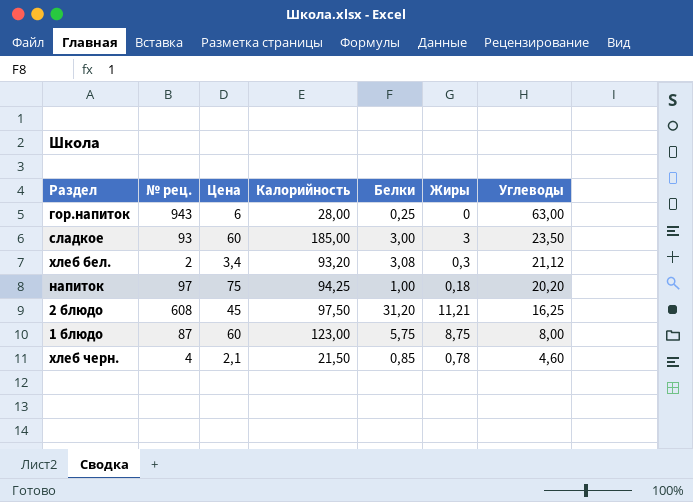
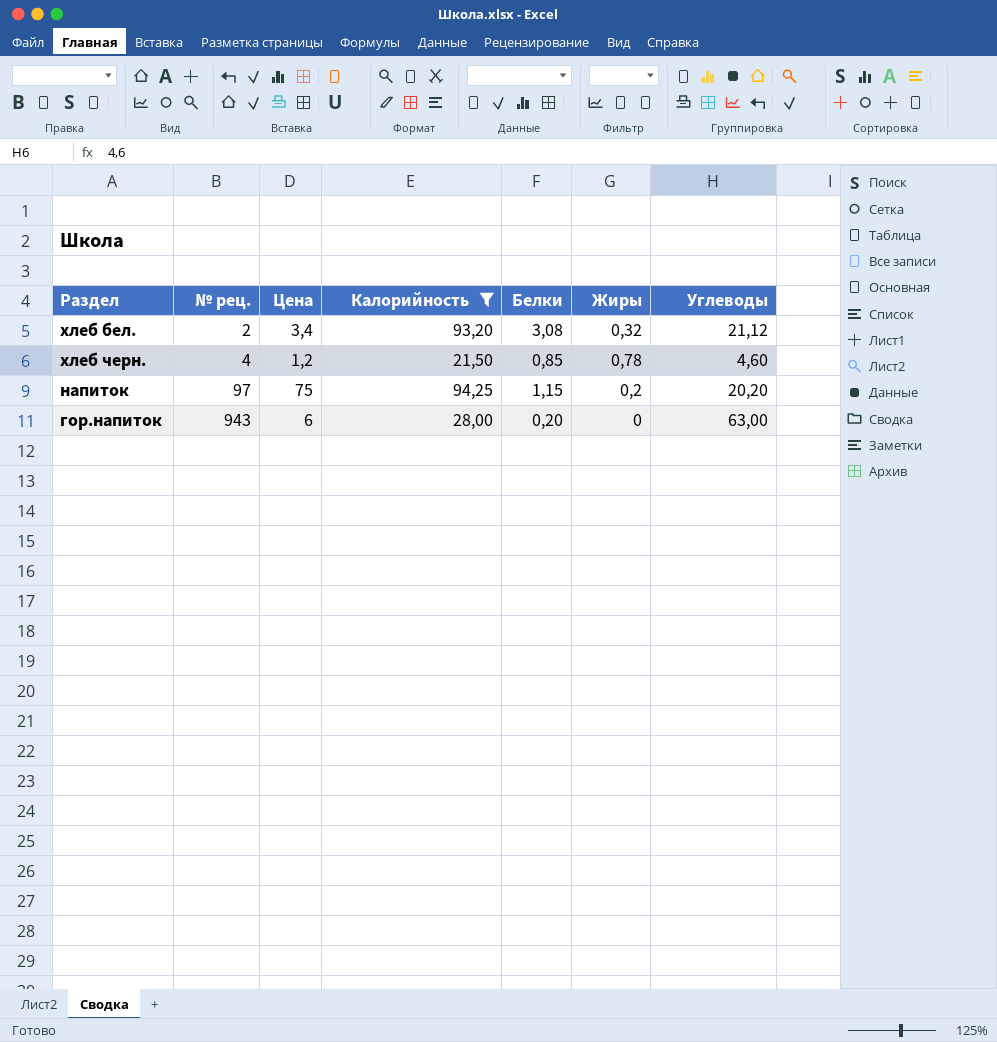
filter: none -> Калорийность <= 94,25
row order: Углеводы descending -> № рец. ascending
хлеб бел. | Жиры: 0,3 -> 0,32
хлеб черн. | Цена: 2,1 -> 1,2
напиток | Белки: 1,00 -> 1,15
напиток | Жиры: 0,18 -> 0,2
гор.напиток | Белки: 0,25 -> 0,20

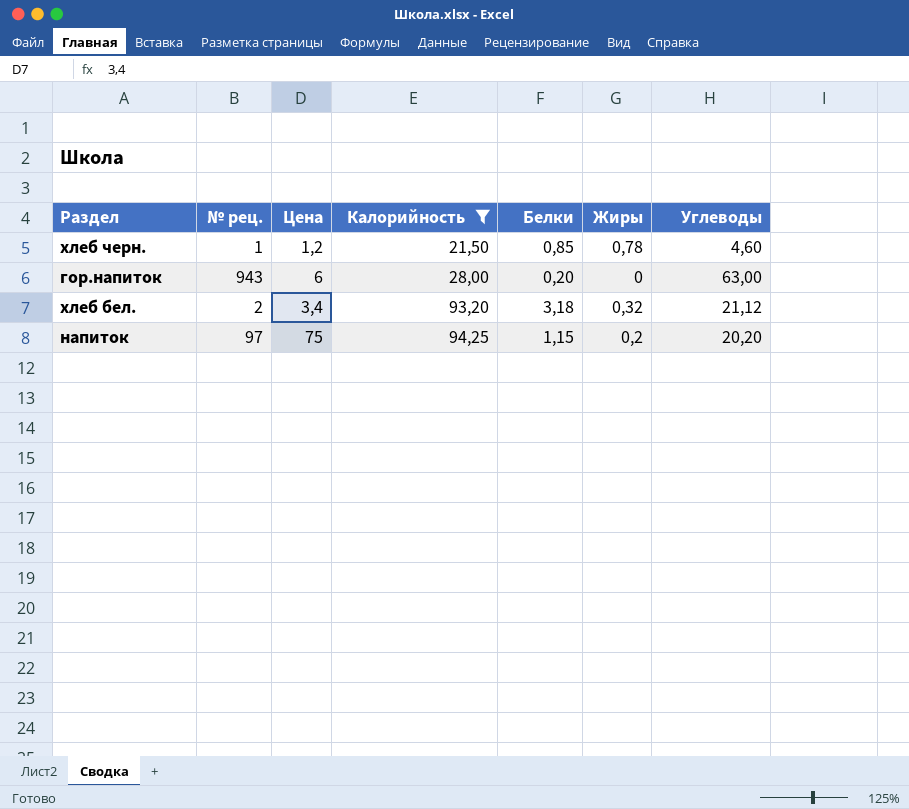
row order: № рец. ascending -> Калорийность ascending
хлеб черн. | № рец.: 4 -> 1
хлеб бел. | Белки: 3,08 -> 3,18

